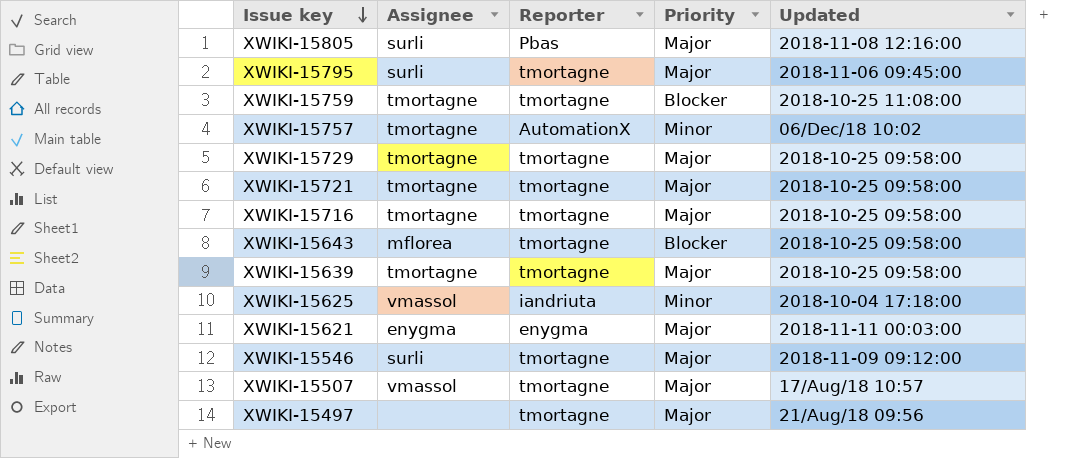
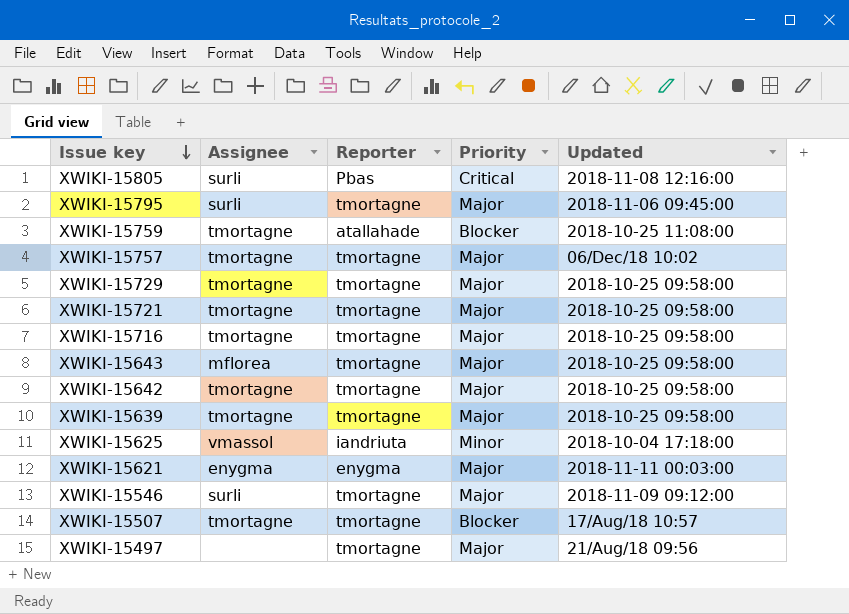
XWIKI-15805 | Priority: Major -> Critical
XWIKI-15759 | Reporter: tmortagne -> atallahade
XWIKI-15757 | Reporter: AutomationX -> tmortagne
XWIKI-15757 | Priority: Minor -> Major
XWIKI-15643 | Priority: Blocker -> Major
row XWIKI-15642: none -> tmortagne | tmortagne | Major | 2018-10-25 09:58:00
XWIKI-15507 | Assignee: vmassol -> tmortagne
XWIKI-15507 | Priority: Major -> Blocker

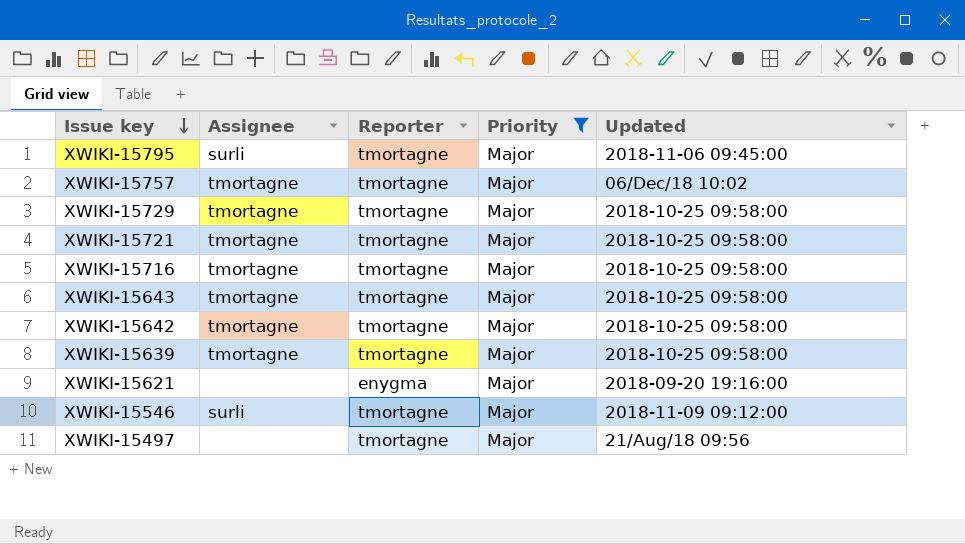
filter: none -> Priority = Major
XWIKI-15643 | Assignee: mflorea -> tmortagne
XWIKI-15621 | Assignee: enygma -> none
XWIKI-15621 | Updated: 2018-11-11 00:03:00 -> 2018-09-20 19:16:00

